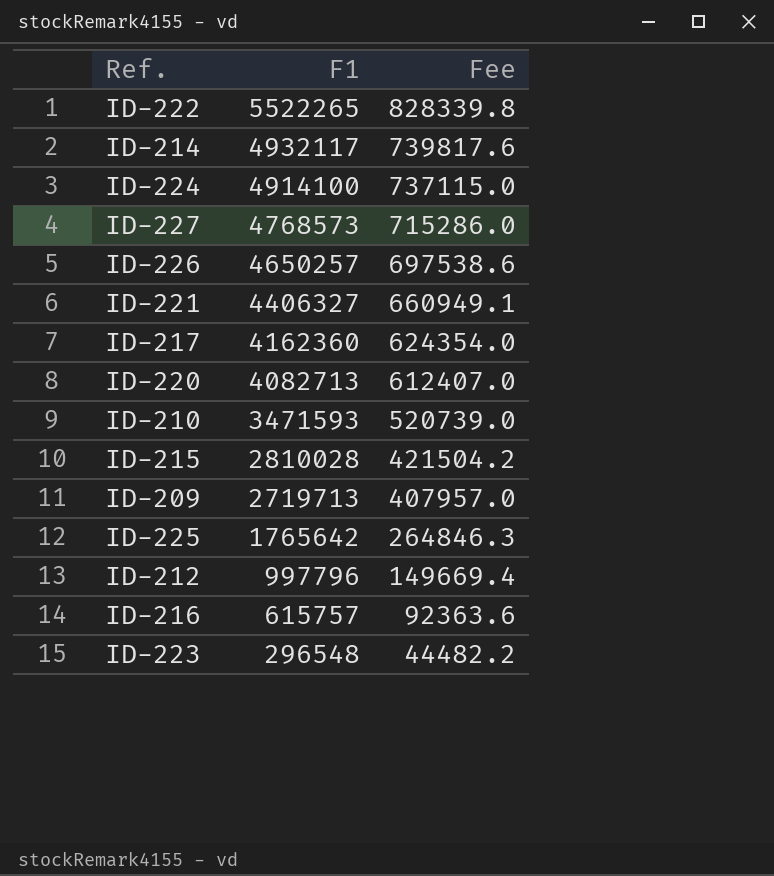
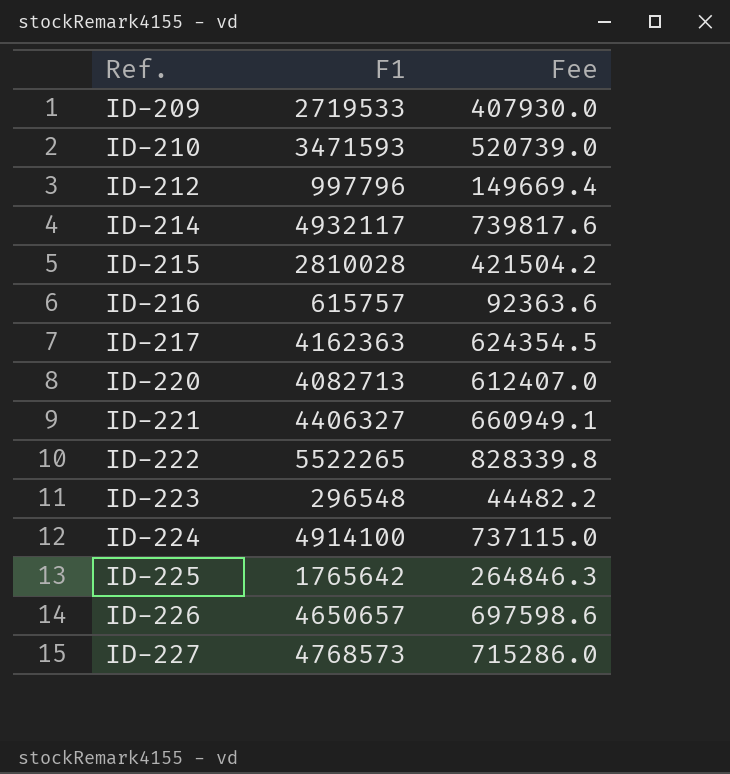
row order: F1 descending -> Ref. ascending
ID-209 | F1: 2719713 -> 2719533
ID-209 | Fee: 407957.0 -> 407930.0
ID-217 | F1: 4162360 -> 4162363
ID-217 | Fee: 624354.0 -> 624354.5
ID-226 | F1: 4650257 -> 4650657
ID-226 | Fee: 697538.6 -> 697598.6

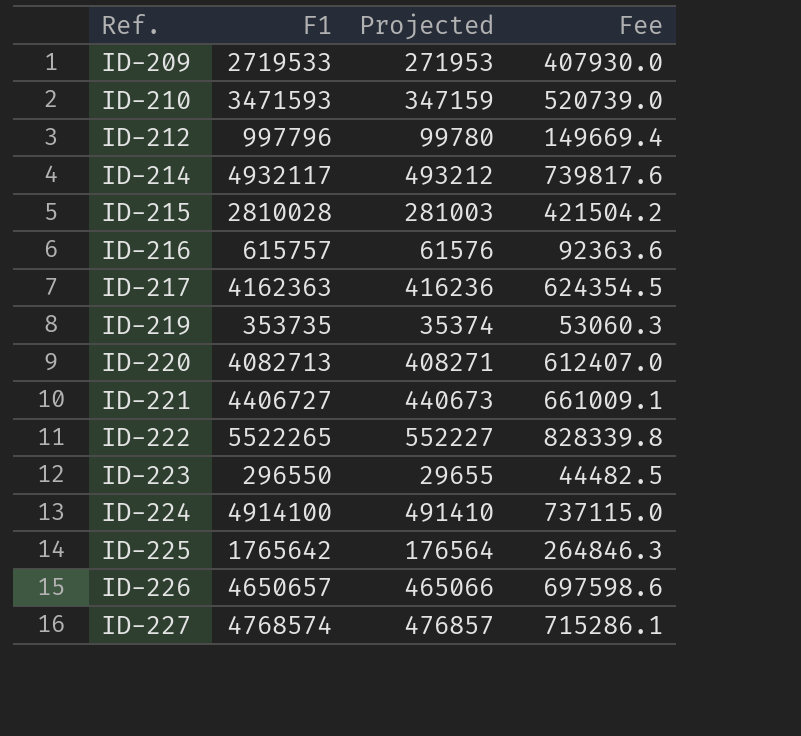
column Projected | formula: none -> [F1] * 0.1
row ID-219: none -> 353735 | 35374 | 53060.3
ID-221 | F1: 4406327 -> 4406727
ID-221 | Fee: 660949.1 -> 661009.1
ID-223 | F1: 296548 -> 296550
ID-223 | Fee: 44482.2 -> 44482.5
ID-227 | F1: 4768573 -> 4768574
ID-227 | Fee: 715286.0 -> 715286.1

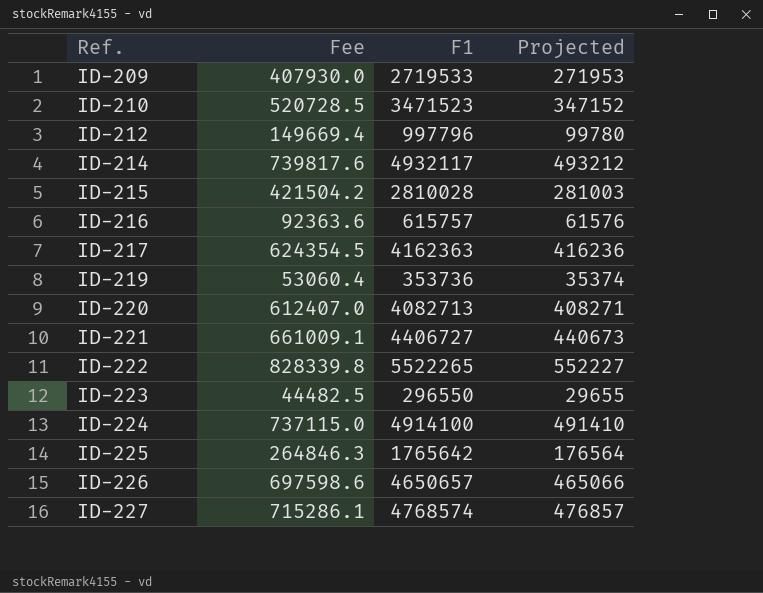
column Fee | position: 4 -> 2
ID-210 | Fee: 520739.0 -> 520728.5
ID-210 | F1: 3471593 -> 3471523
ID-210 | Projected: 347159 -> 347152
ID-219 | Fee: 53060.3 -> 53060.4
ID-219 | F1: 353735 -> 353736

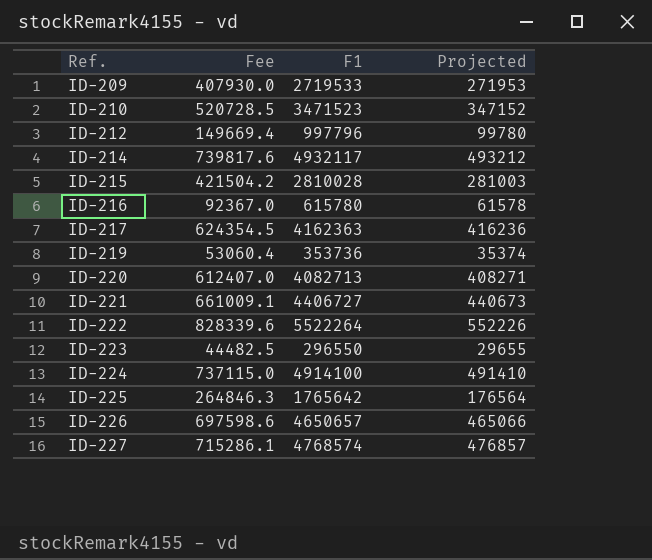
ID-216 | Fee: 92363.6 -> 92367.0
ID-216 | F1: 615757 -> 615780
ID-216 | Projected: 61576 -> 61578
ID-222 | Fee: 828339.8 -> 828339.6
ID-222 | F1: 5522265 -> 5522264
ID-222 | Projected: 552227 -> 552226

